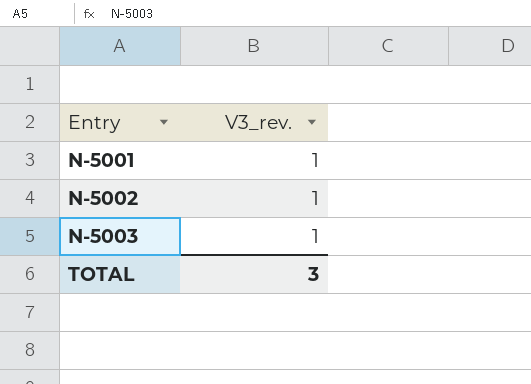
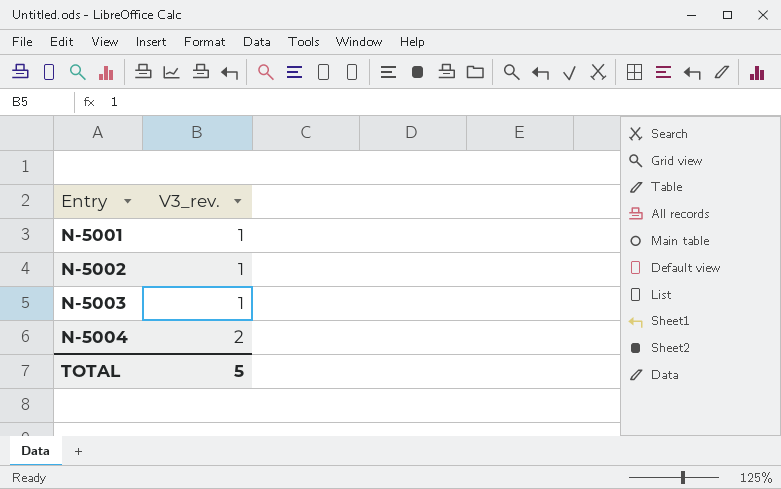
row N-5004: none -> 2
TOTAL | V3_rev.: 3 -> 5

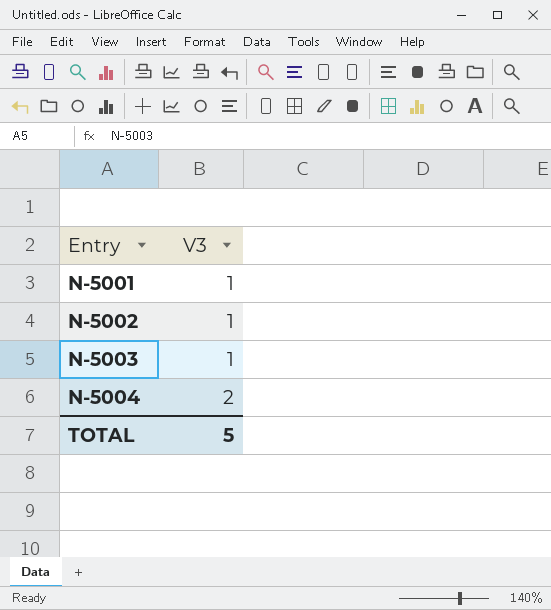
column name: V3_rev. -> V3

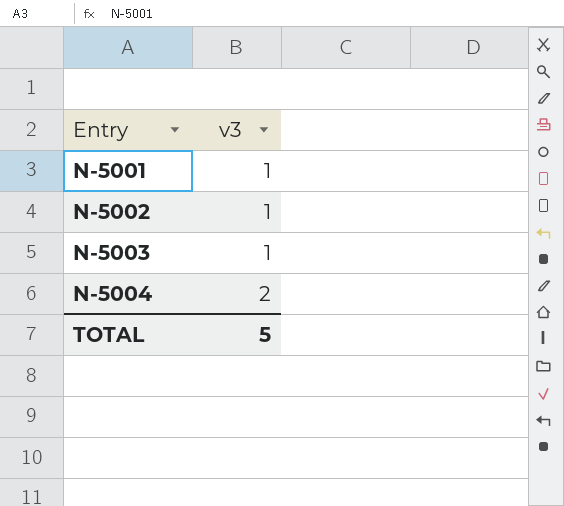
column name: V3 -> v3

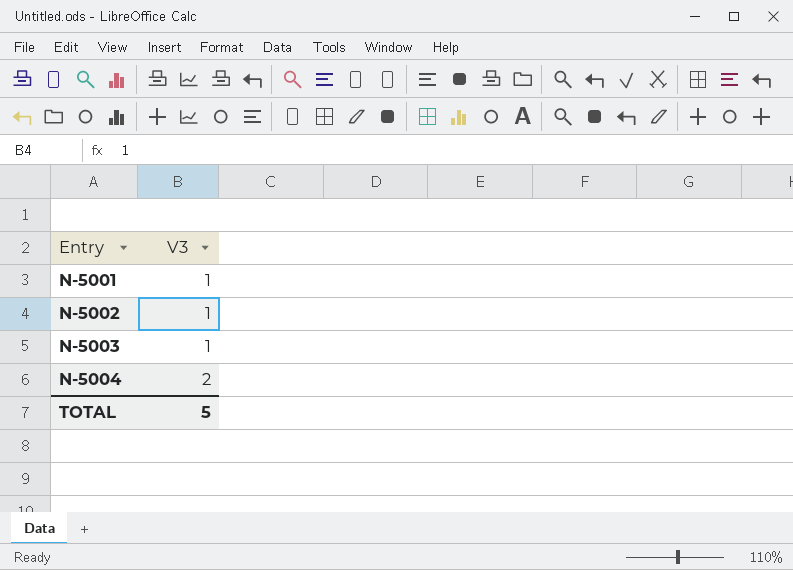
column name: v3 -> V3

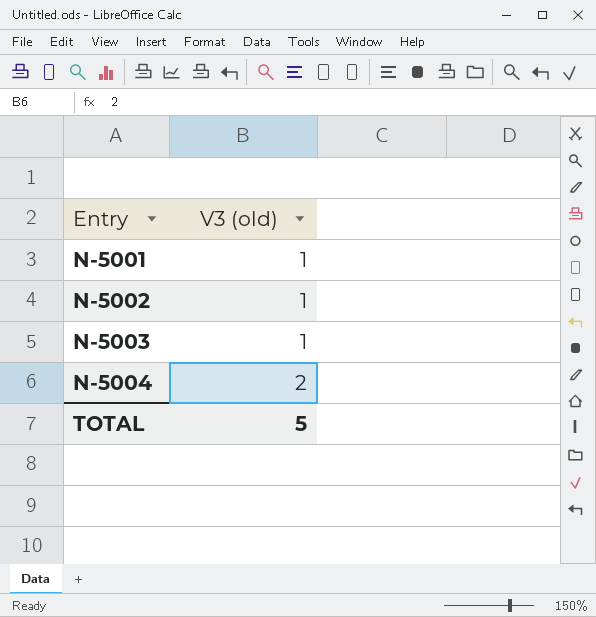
column name: V3 -> V3 (old)

